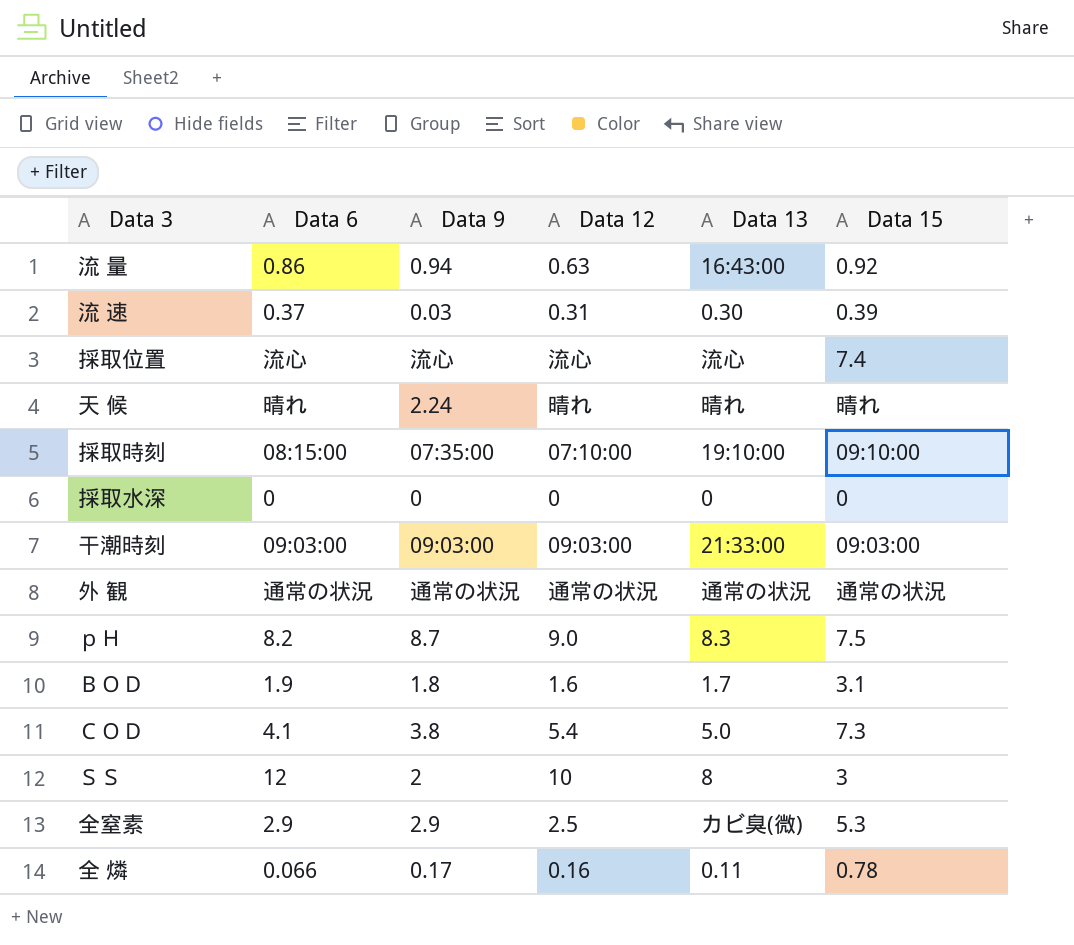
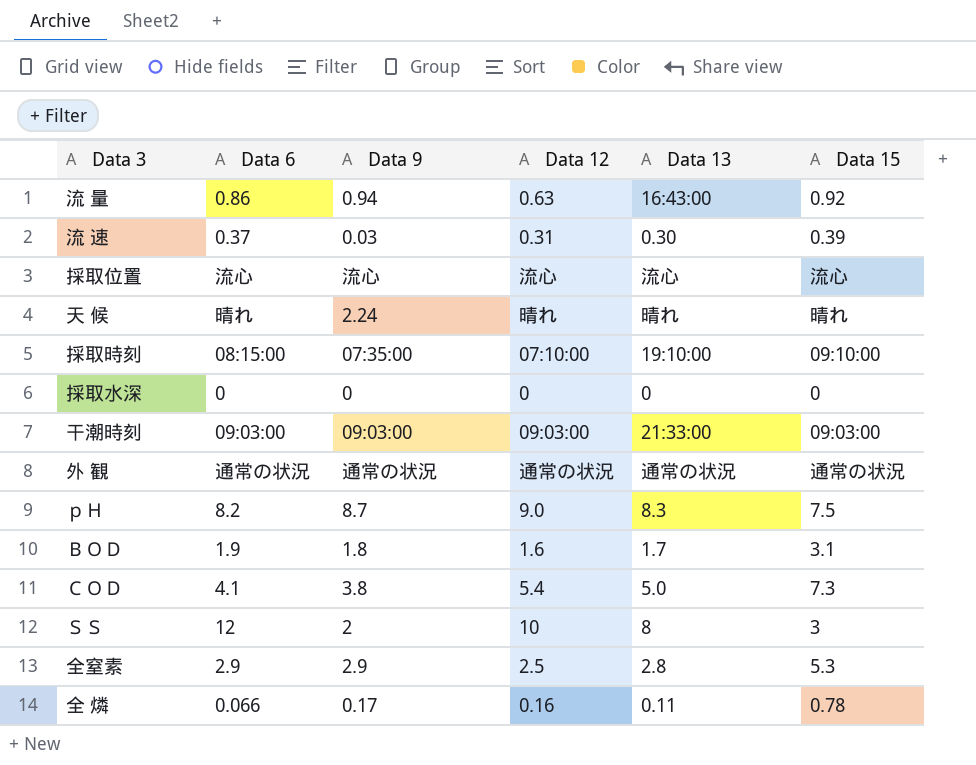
採取位置 | Data 15: 7.4 -> 流心
全窒素 | Data 13: カビ臭(微) -> 2.8

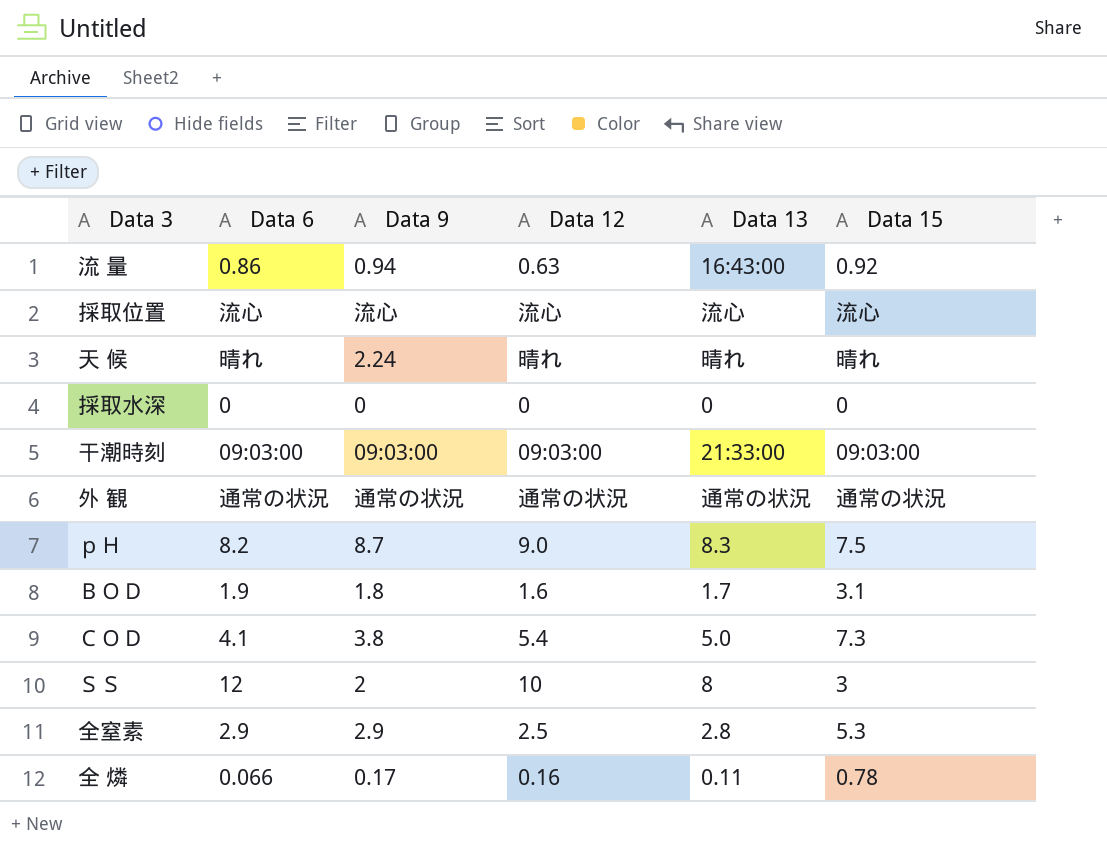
row 流 速: 0.37 | 0.03 | 0.31 | 0.30 | 0.39 -> none
row 採取時刻: 08:15:00 | 07:35:00 | 07:10:00 | 19:10:00 | 09:10:00 -> none

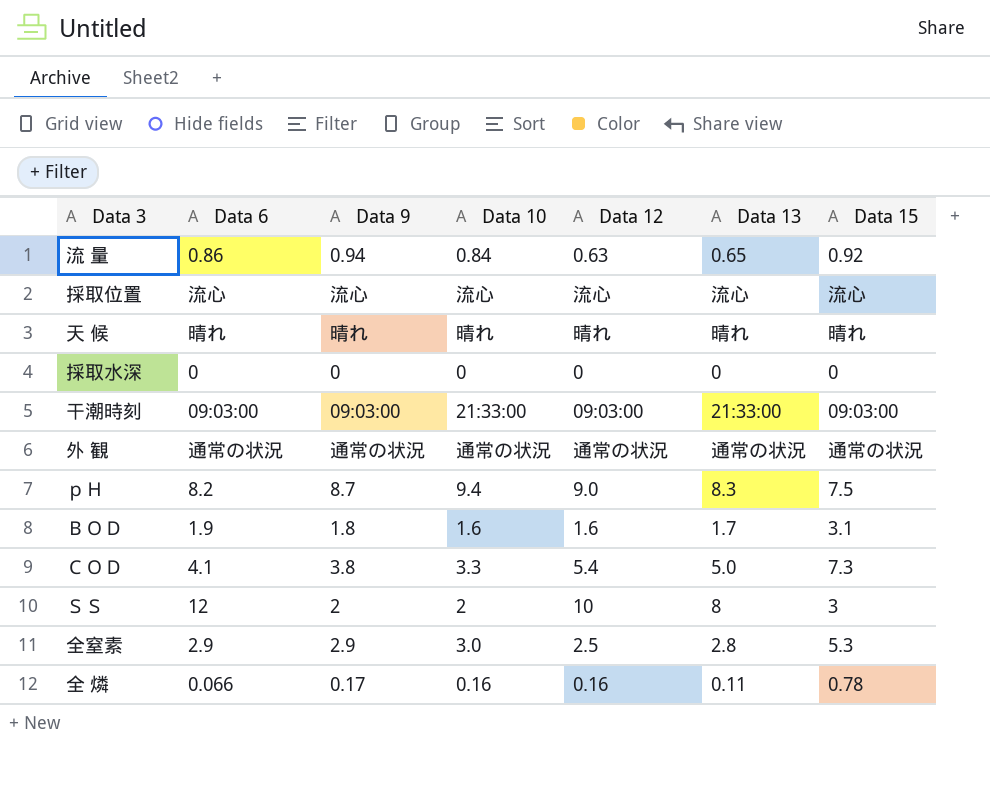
column Data 10 | position: none -> 4
流 量 | Data 13: 16:43:00 -> 0.65
天 候 | Data 9: 2.24 -> 晴れ

